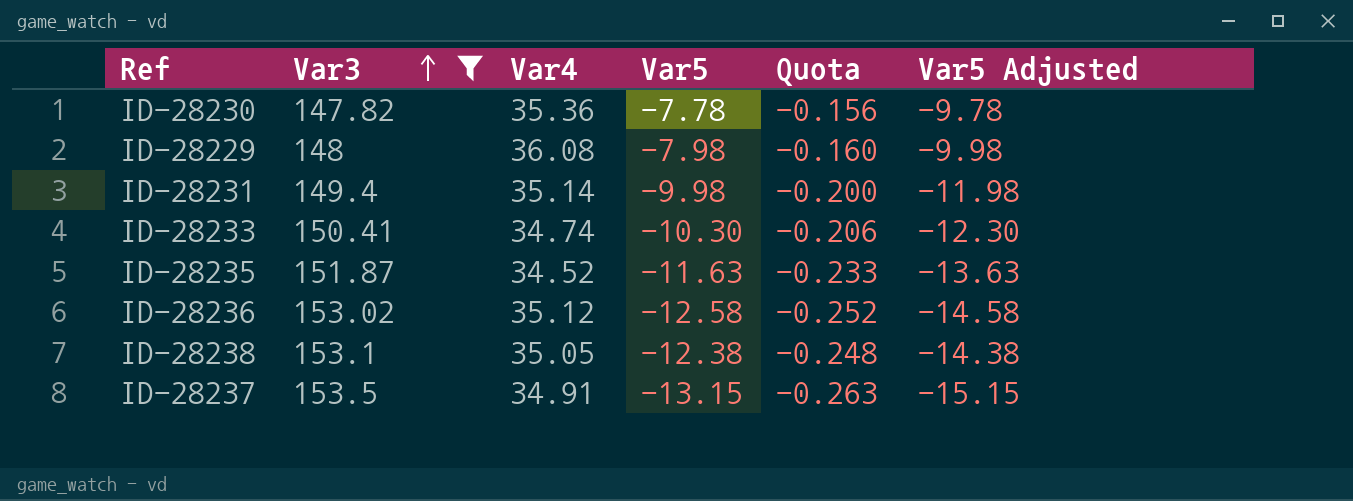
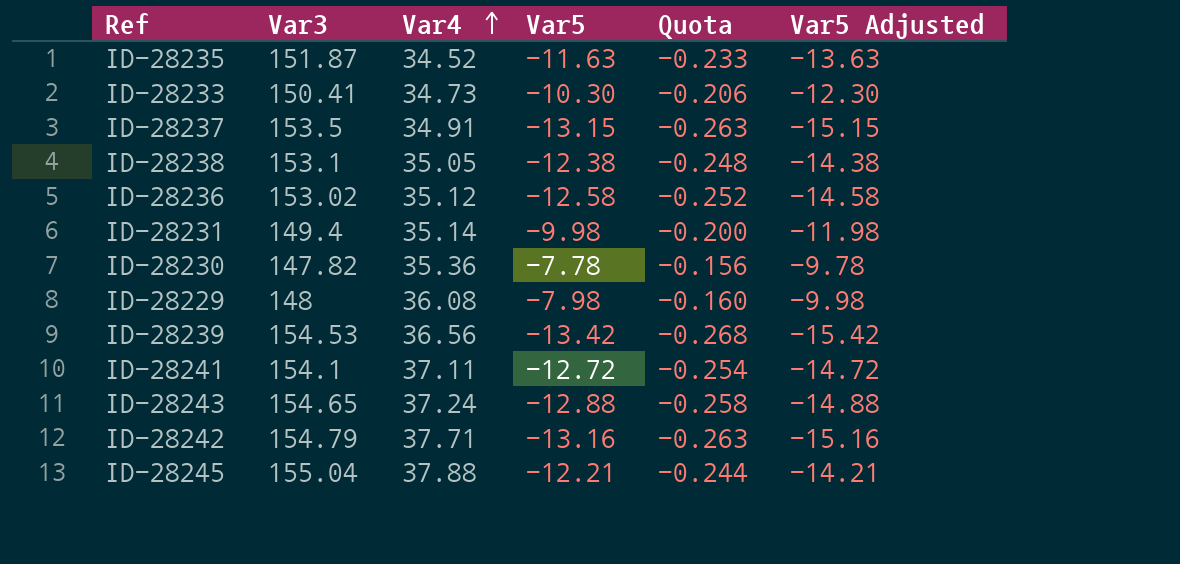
filter: Var3 <= 153.5 -> none
row order: Var3 ascending -> Var4 ascending
ID-28233 | Var4: 34.74 -> 34.73

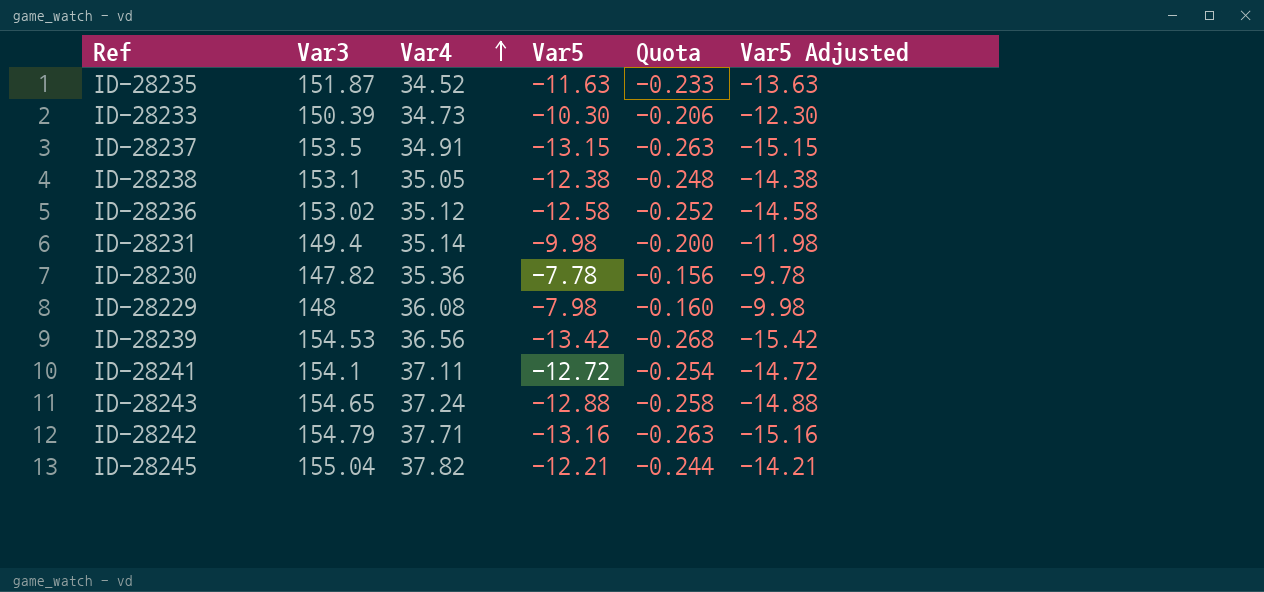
ID-28233 | Var3: 150.41 -> 150.39
ID-28245 | Var4: 37.88 -> 37.82

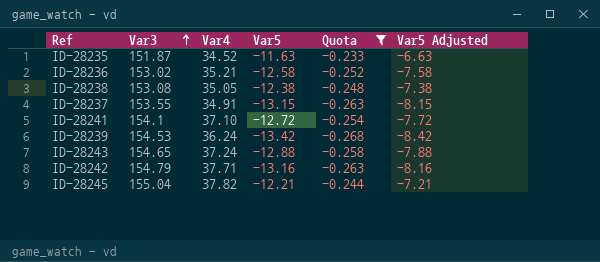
filter: none -> Quota <= -0.233
row order: Var4 ascending -> Var3 ascending
column Var5 Adjusted | formula: [Var5] - 2 -> [Var5] + 5
ID-28236 | Var4: 35.12 -> 35.21
ID-28238 | Var3: 153.1 -> 153.08
ID-28237 | Var3: 153.5 -> 153.55
ID-28241 | Var4: 37.11 -> 37.10
ID-28239 | Var4: 36.56 -> 36.24

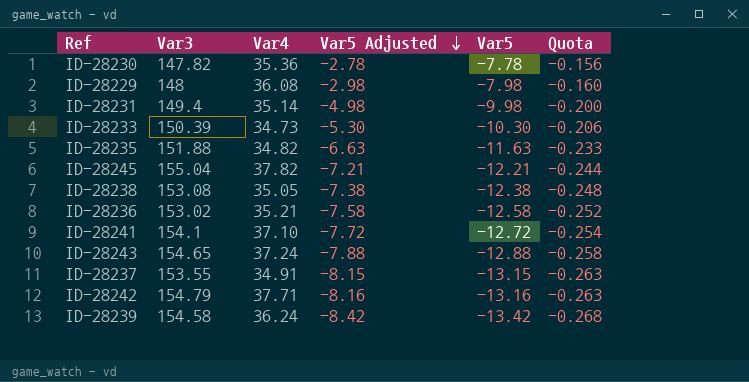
filter: Quota <= -0.233 -> none
row order: Var3 ascending -> Var5 Adjusted descending
column Var5 Adjusted | position: 6 -> 4
ID-28235 | Var3: 151.87 -> 151.88
ID-28235 | Var4: 34.52 -> 34.82
ID-28239 | Var3: 154.53 -> 154.58

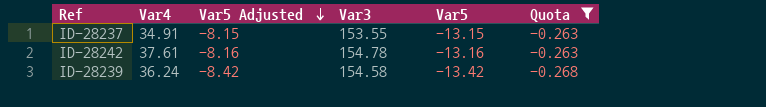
filter: none -> Quota <= -0.263
column Var3 | position: 2 -> 4
ID-28242 | Var4: 37.71 -> 37.61
ID-28242 | Var3: 154.79 -> 154.78

